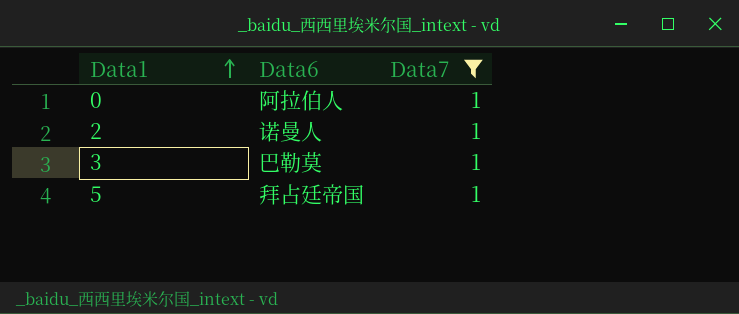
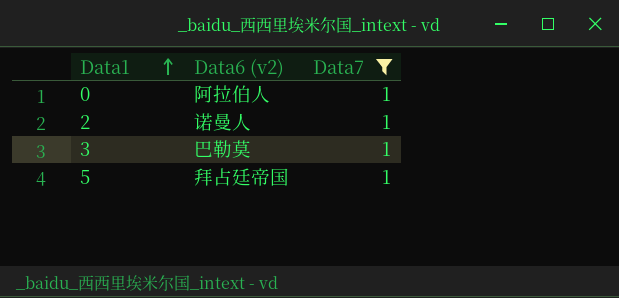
column name: Data6 -> Data6 (v2)

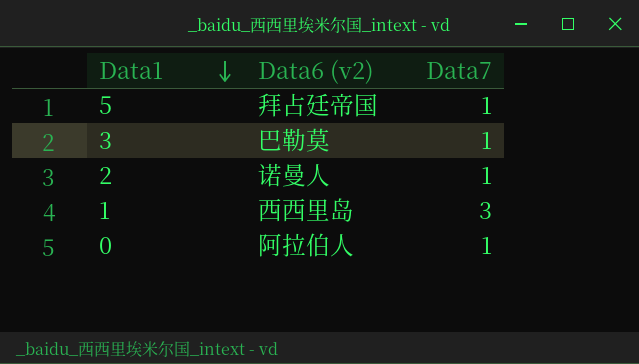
filter: Data7 = 1 -> none
row order: Data1 ascending -> Data1 descending

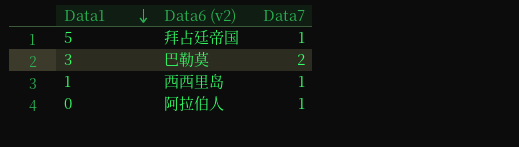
row 2: 诺曼人 | 1 -> none
3 | Data7: 1 -> 2
1 | Data7: 3 -> 1

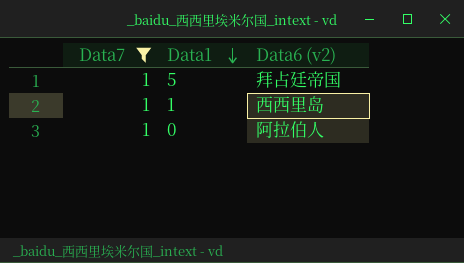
filter: none -> Data7 = 1
column Data7 | position: 3 -> 1

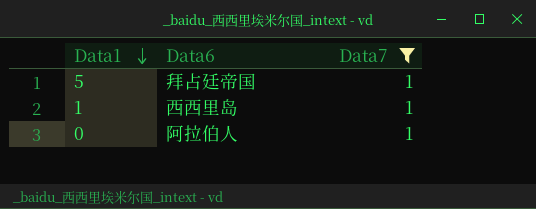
column name: Data6 (v2) -> Data6
column Data7 | position: 1 -> 3

